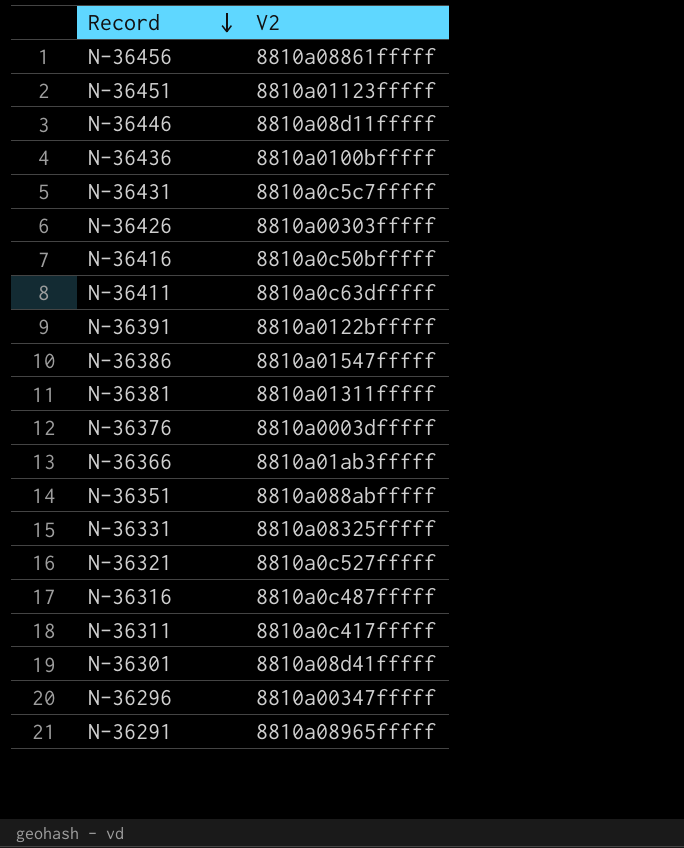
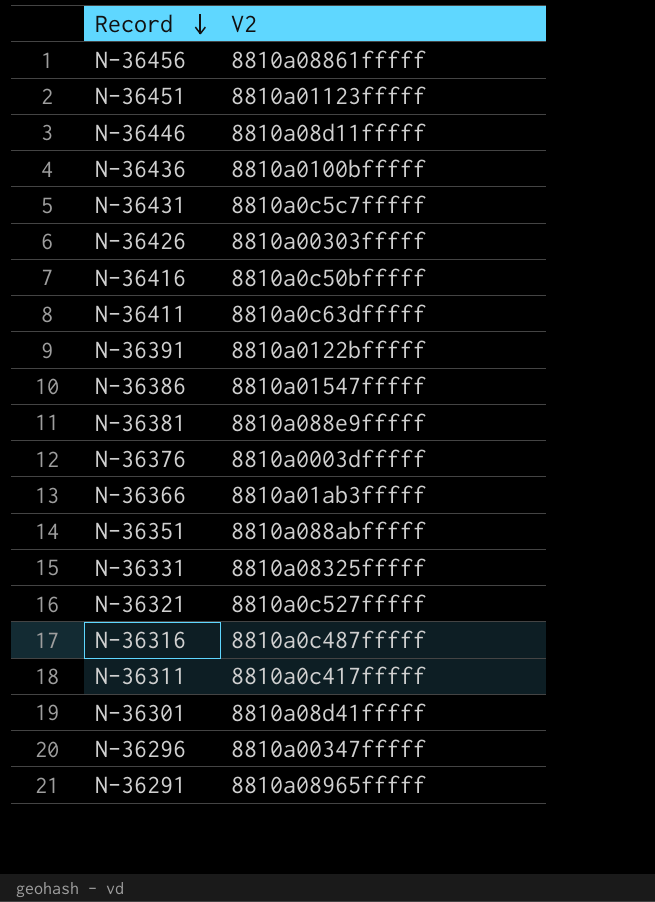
N-36381 | V2: 8810a01311fffff -> 8810a088e9fffff

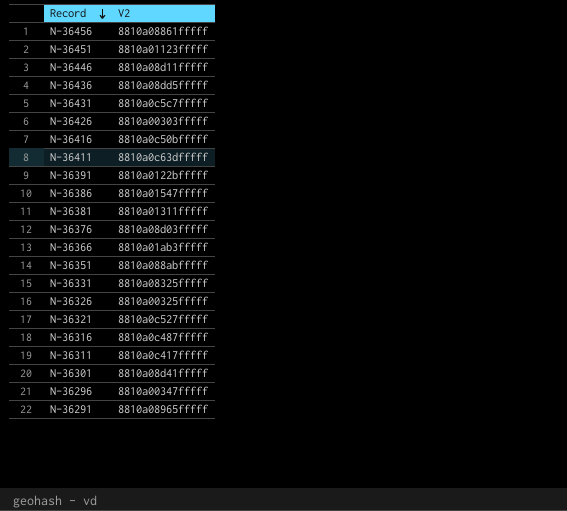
N-36436 | V2: 8810a0100bfffff -> 8810a08dd5fffff
N-36381 | V2: 8810a088e9fffff -> 8810a01311fffff
N-36376 | V2: 8810a0003dfffff -> 8810a08d03fffff
row N-36326: none -> 8810a00325fffff

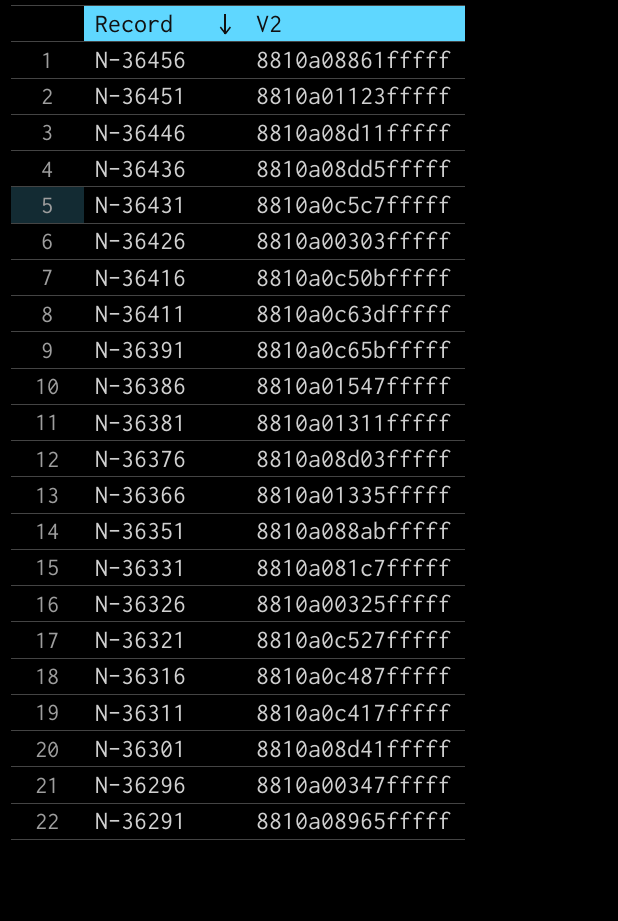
N-36391 | V2: 8810a0122bfffff -> 8810a0c65bfffff
N-36366 | V2: 8810a01ab3fffff -> 8810a01335fffff
N-36331 | V2: 8810a08325fffff -> 8810a081c7fffff

